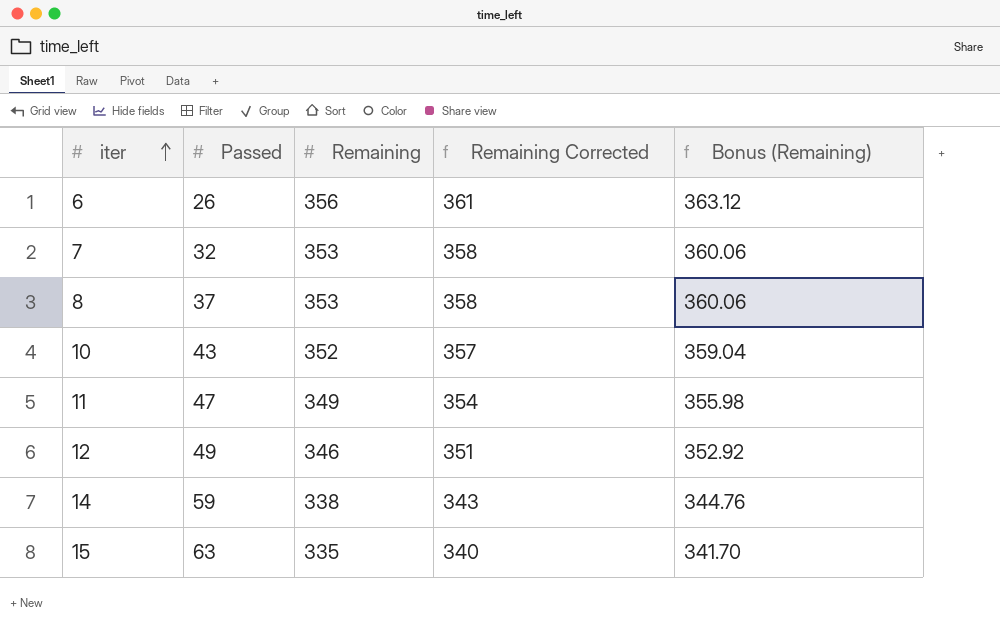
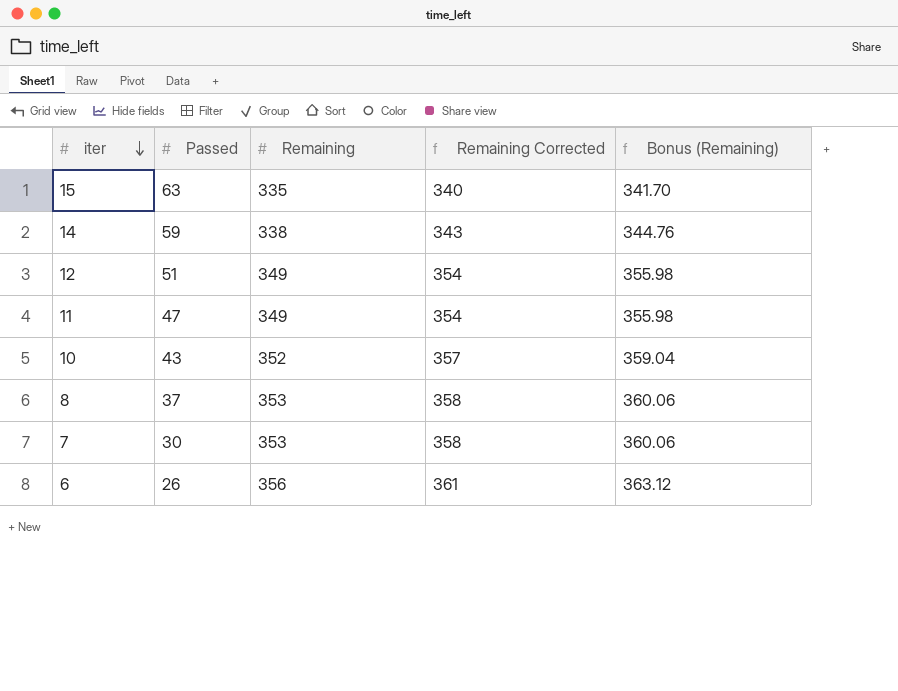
row order: iter ascending -> iter descending
12 | Passed: 49 -> 51
12 | Remaining: 346 -> 349
12 | Remaining Corrected: 351 -> 354
12 | Bonus (Remaining): 352.92 -> 355.98
7 | Passed: 32 -> 30

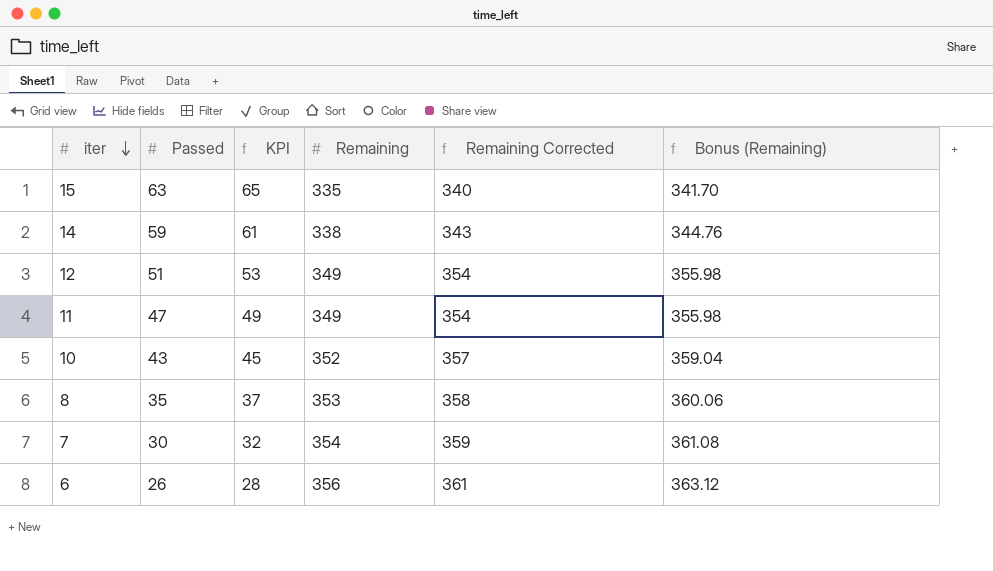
column KPI | formula: none -> [Passed] + 2
8 | Passed: 37 -> 35
7 | Remaining: 353 -> 354
7 | Remaining Corrected: 358 -> 359
7 | Bonus (Remaining): 360.06 -> 361.08

